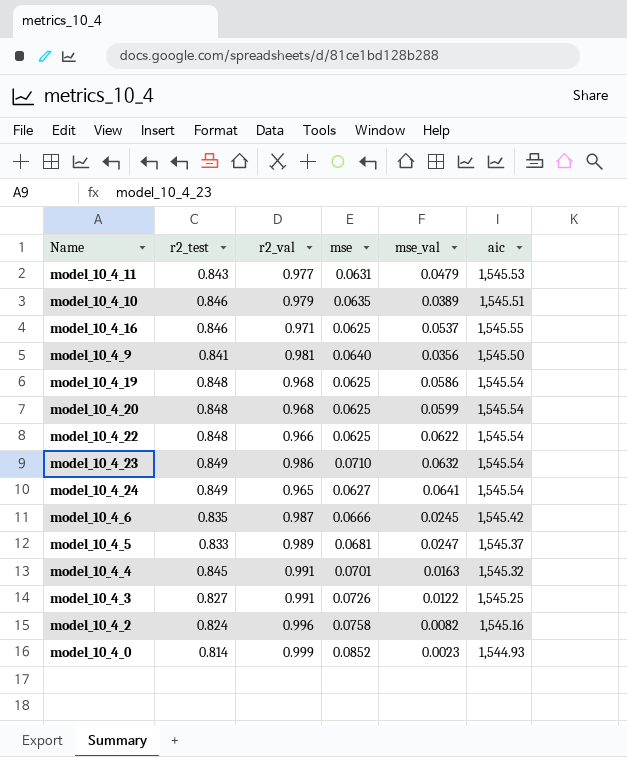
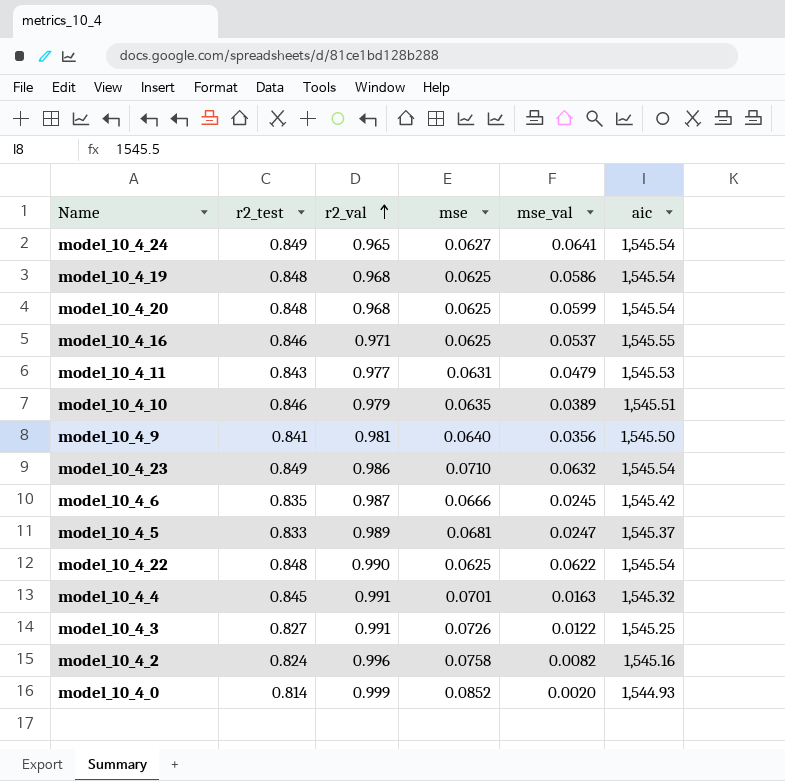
row order: none -> r2_val ascending
model_10_4_22 | r2_val: 0.966 -> 0.990
model_10_4_0 | mse_val: 0.0023 -> 0.0020

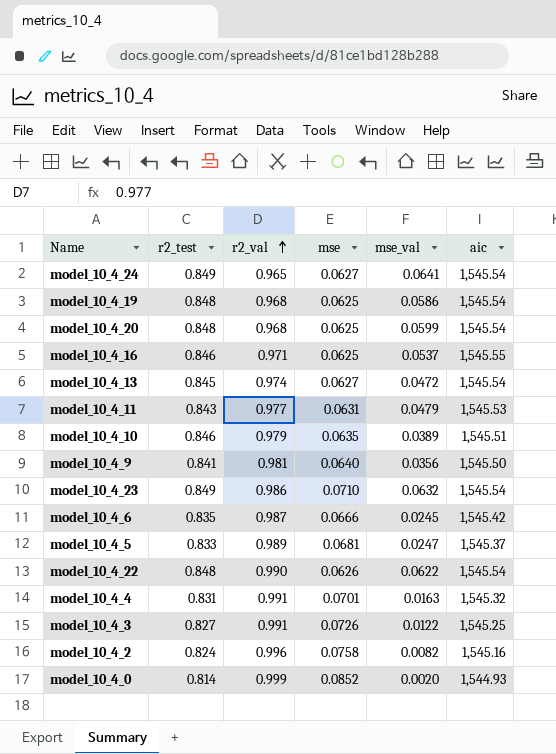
row model_10_4_13: none -> 0.845 | 0.974 | 0.0627 | 0.0472 | 1,545.54
model_10_4_22 | mse: 0.0625 -> 0.0626
model_10_4_4 | r2_test: 0.845 -> 0.831

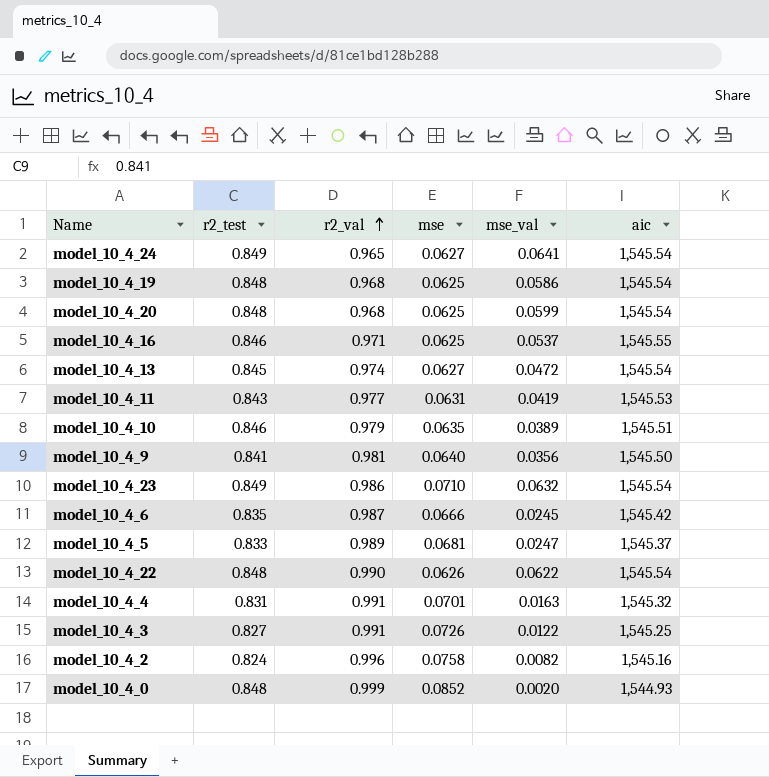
model_10_4_11 | mse_val: 0.0479 -> 0.0419
model_10_4_0 | r2_test: 0.814 -> 0.848

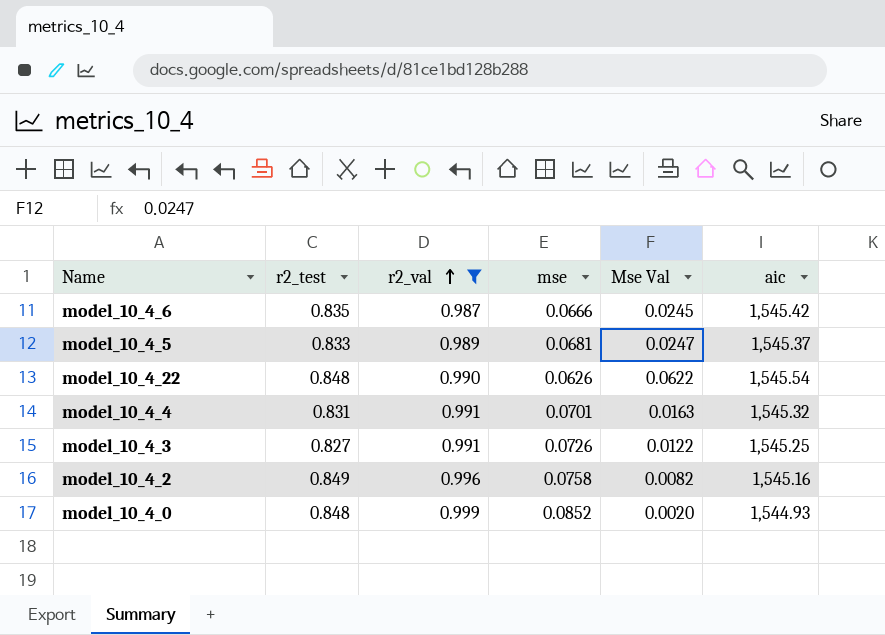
filter: none -> r2_val >= 0.987
column name: mse_val -> Mse Val
model_10_4_2 | r2_test: 0.824 -> 0.849

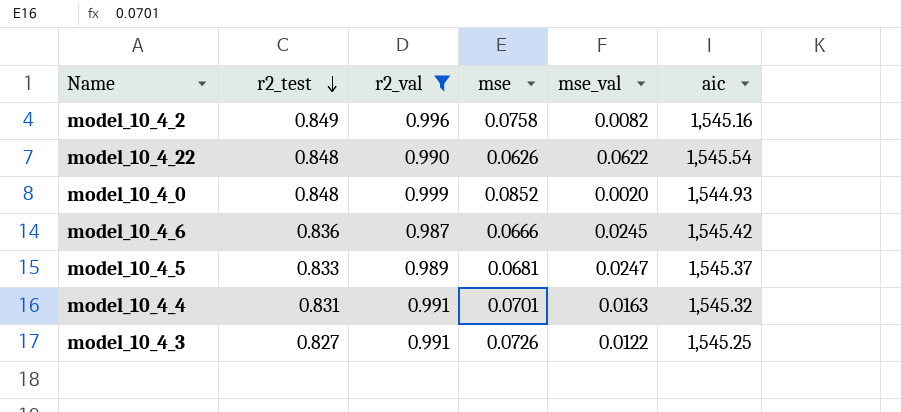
row order: r2_val ascending -> r2_test descending
column name: Mse Val -> mse_val
model_10_4_6 | r2_test: 0.835 -> 0.836

